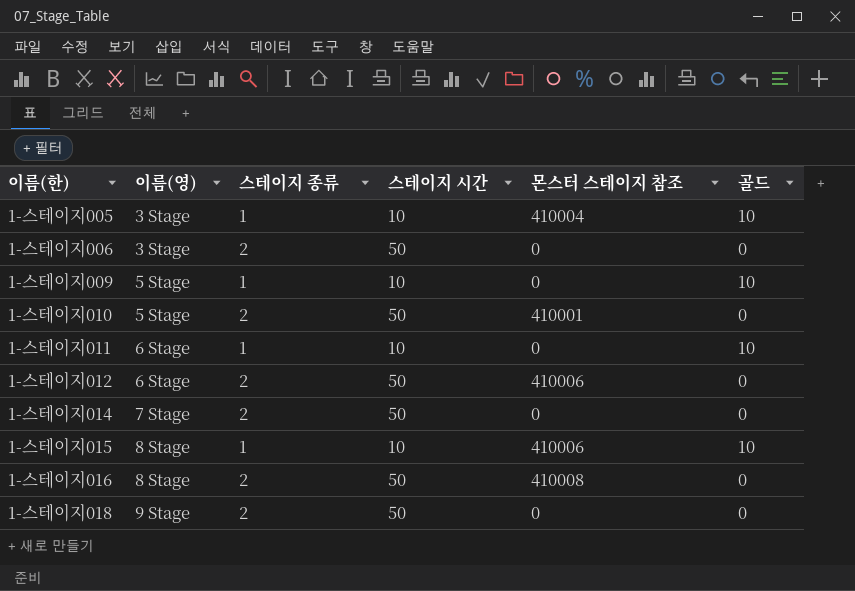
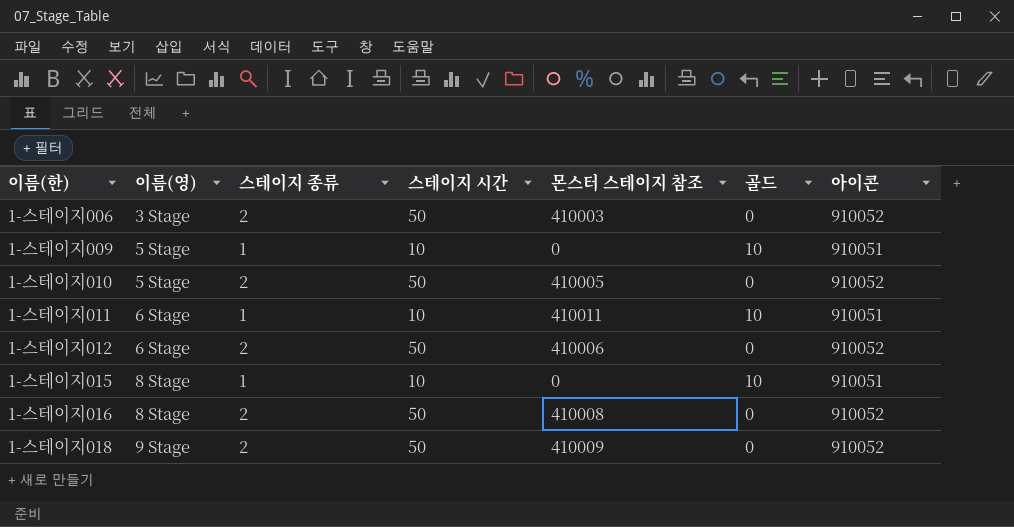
column 아이콘 | position: none -> 7
row 1-스테이지005: 3 Stage | 1 | 10 | 410004 | 10 -> none
row 1-스테이지014: 7 Stage | 2 | 50 | 0 | 0 -> none
1-스테이지006 | 몬스터 스테이지 참조: 0 -> 410003
1-스테이지010 | 몬스터 스테이지 참조: 410001 -> 410005
1-스테이지011 | 몬스터 스테이지 참조: 0 -> 410011
1-스테이지015 | 몬스터 스테이지 참조: 410006 -> 0
1-스테이지018 | 몬스터 스테이지 참조: 0 -> 410009

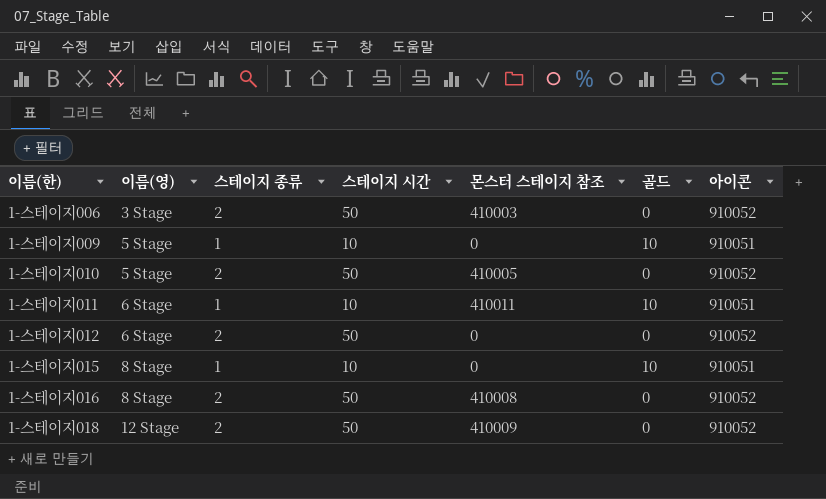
1-스테이지012 | 몬스터 스테이지 참조: 410006 -> 0
1-스테이지018 | 이름(영): 9 Stage -> 12 Stage

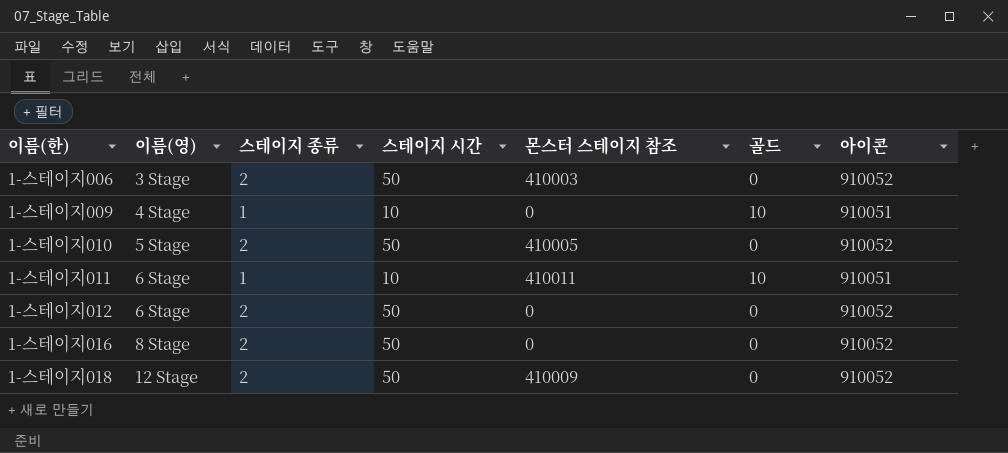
row 1-스테이지015: 8 Stage | 1 | 10 | 0 | 10 | 910051 -> none
1-스테이지009 | 이름(영): 5 Stage -> 4 Stage
1-스테이지016 | 몬스터 스테이지 참조: 410008 -> 0

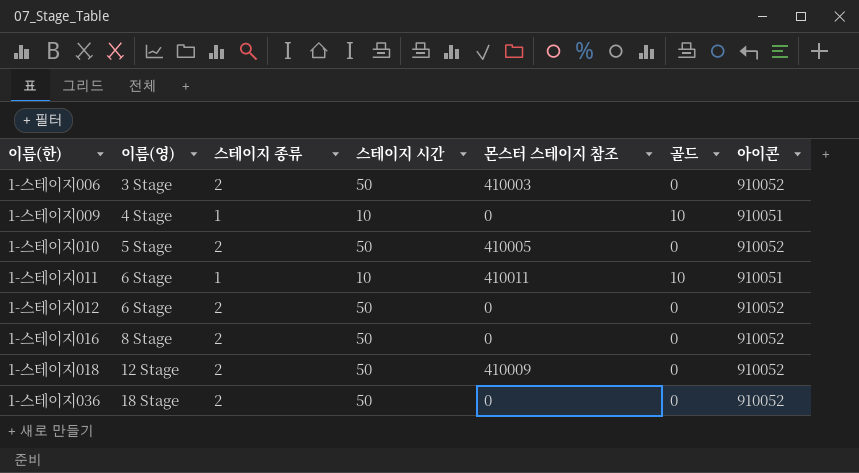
row 1-스테이지036: none -> 18 Stage | 2 | 50 | 0 | 0 | 910052

